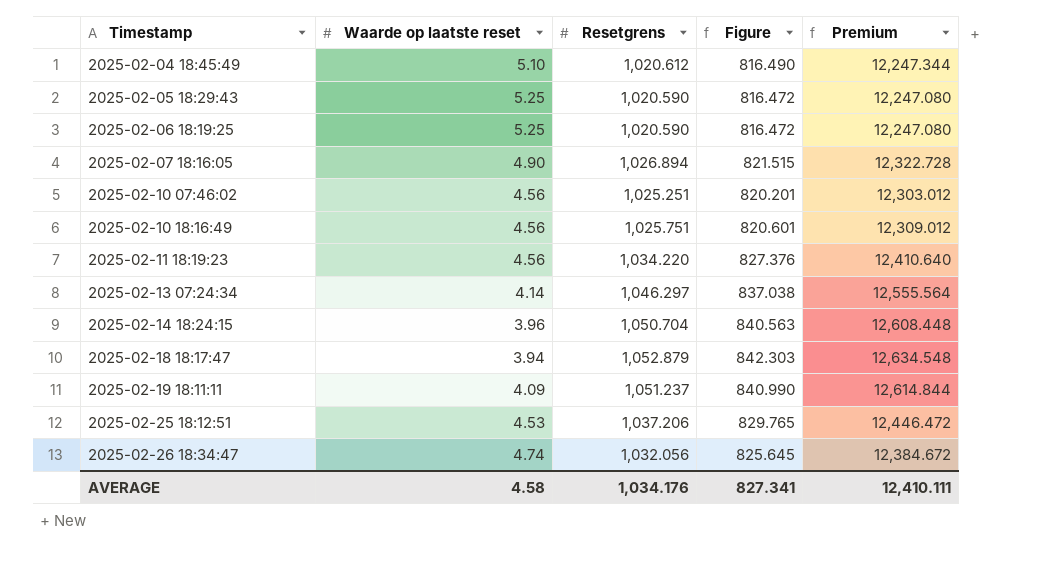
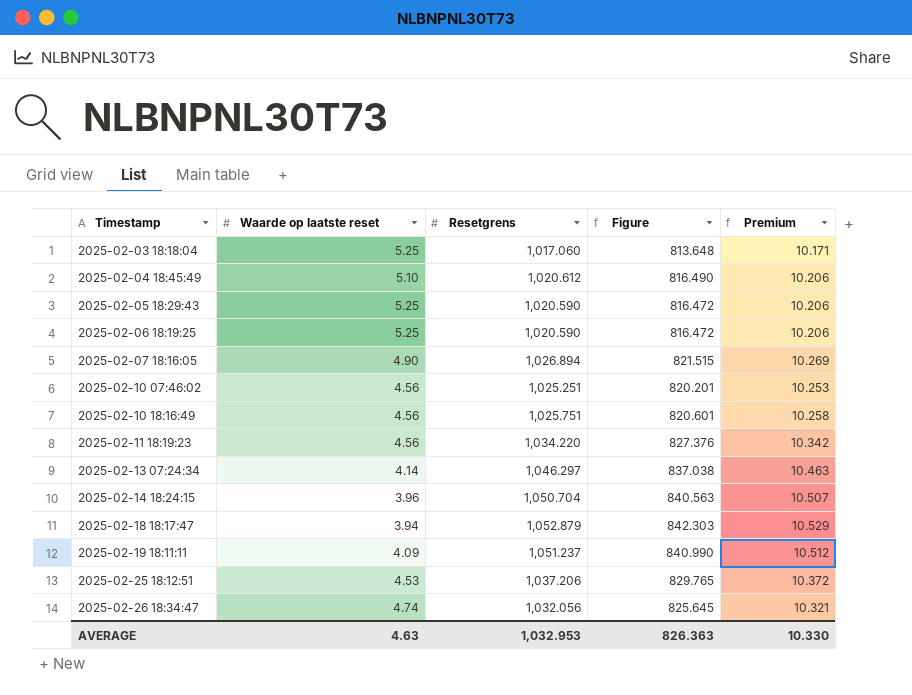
column Premium | formula: [Resetgrens] * 12 -> [Resetgrens] * 0.01
row 2025-02-03 18:18:04: none -> 5.25 | 1,017.060 | 813.648 | 10.171
AVERAGE | Waarde op laatste reset: 4.58 -> 4.63
AVERAGE | Resetgrens: 1,034.176 -> 1,032.953
AVERAGE | Figure: 827.341 -> 826.363
AVERAGE | Premium: 12,410.111 -> 10.330

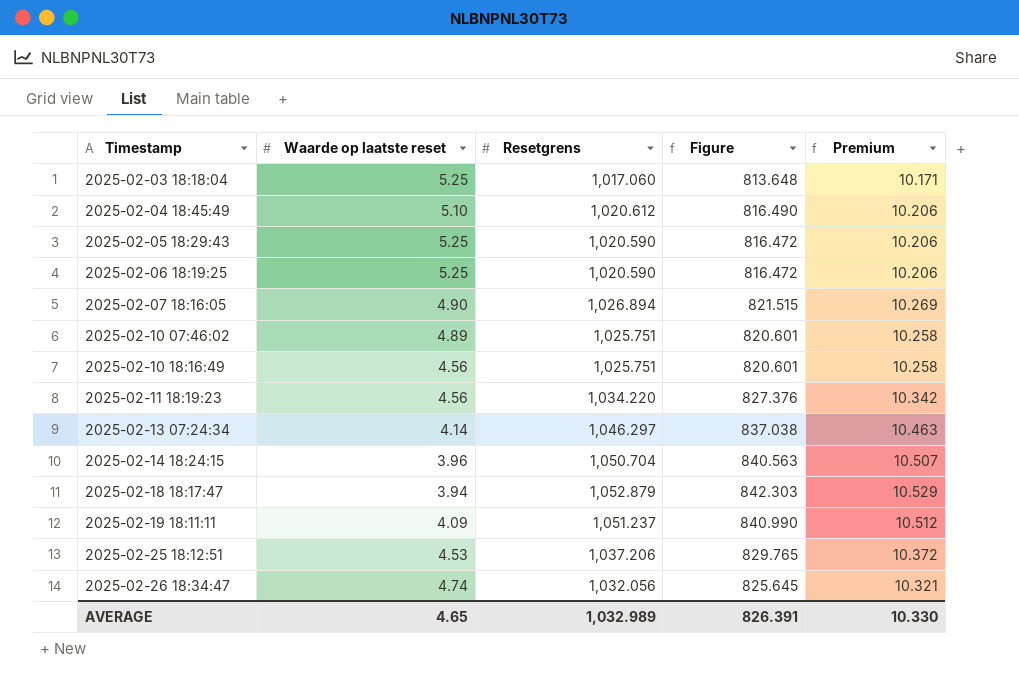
2025-02-10 07:46:02 | Waarde op laatste reset: 4.56 -> 4.89
2025-02-10 07:46:02 | Resetgrens: 1,025.251 -> 1,025.751
2025-02-10 07:46:02 | Figure: 820.201 -> 820.601
2025-02-10 07:46:02 | Premium: 10.253 -> 10.258
AVERAGE | Waarde op laatste reset: 4.63 -> 4.65
AVERAGE | Resetgrens: 1,032.953 -> 1,032.989
AVERAGE | Figure: 826.363 -> 826.391

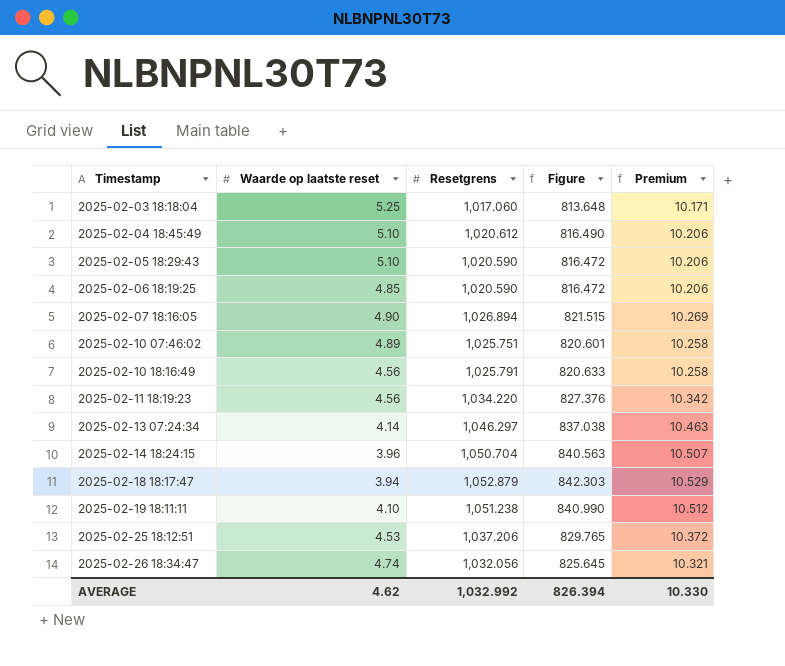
2025-02-05 18:29:43 | Waarde op laatste reset: 5.25 -> 5.10
2025-02-06 18:19:25 | Waarde op laatste reset: 5.25 -> 4.85
2025-02-10 18:16:49 | Resetgrens: 1,025.751 -> 1,025.791
2025-02-10 18:16:49 | Figure: 820.601 -> 820.633
2025-02-19 18:11:11 | Waarde op laatste reset: 4.09 -> 4.10
2025-02-19 18:11:11 | Resetgrens: 1,051.237 -> 1,051.238
AVERAGE | Waarde op laatste reset: 4.65 -> 4.62
AVERAGE | Resetgrens: 1,032.989 -> 1,032.992
AVERAGE | Figure: 826.391 -> 826.394

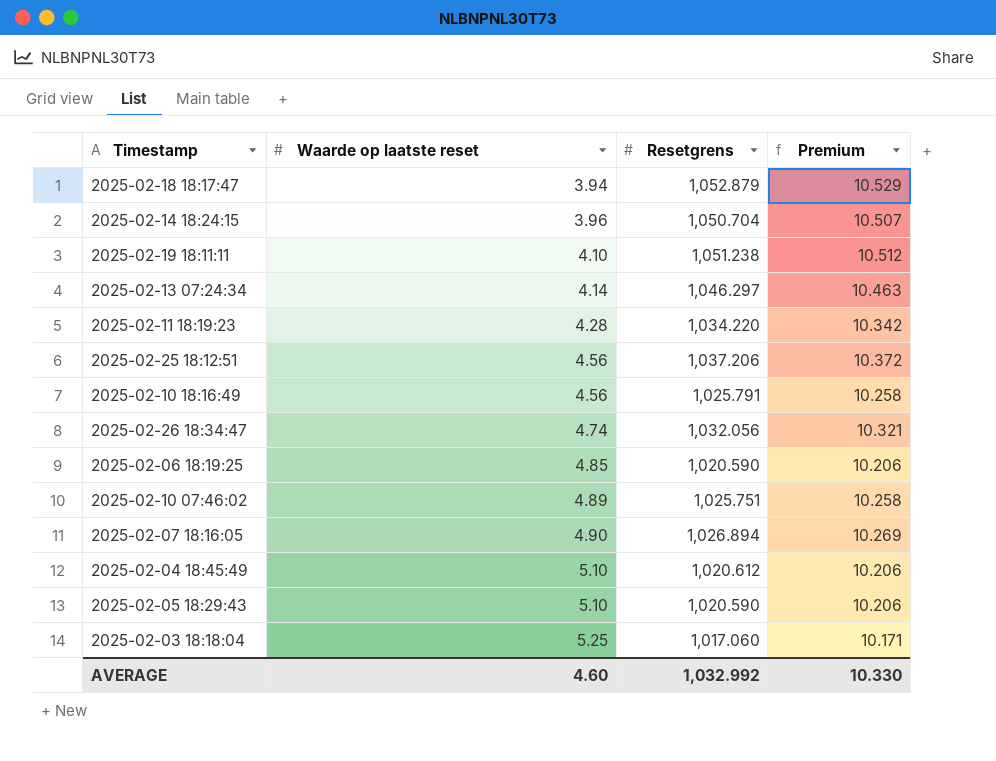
row order: Timestamp ascending -> Waarde op laatste reset ascending
column Figure | formula: [Resetgrens] * 0.8 -> none
2025-02-11 18:19:23 | Waarde op laatste reset: 4.56 -> 4.28
2025-02-25 18:12:51 | Waarde op laatste reset: 4.53 -> 4.56
AVERAGE | Waarde op laatste reset: 4.62 -> 4.60

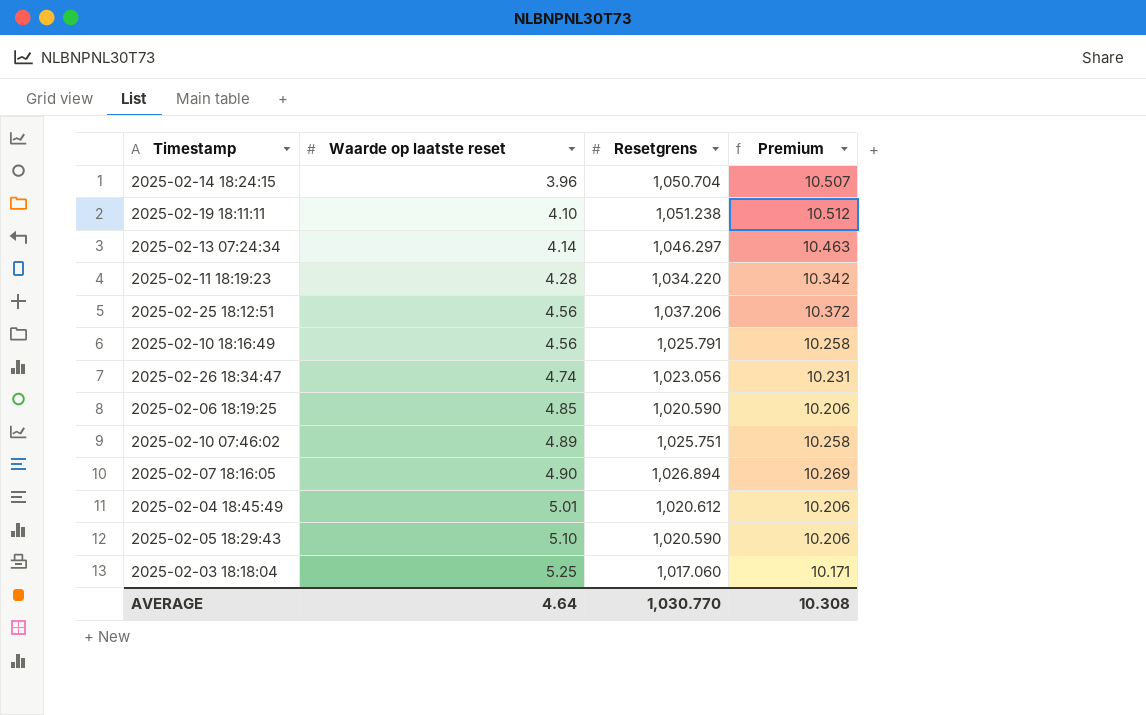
row 2025-02-18 18:17:47: 3.94 | 1,052.879 | 10.529 -> none
2025-02-26 18:34:47 | Resetgrens: 1,032.056 -> 1,023.056
2025-02-26 18:34:47 | Premium: 10.321 -> 10.231
2025-02-04 18:45:49 | Waarde op laatste reset: 5.10 -> 5.01
AVERAGE | Waarde op laatste reset: 4.60 -> 4.64
AVERAGE | Resetgrens: 1,032.992 -> 1,030.770
AVERAGE | Premium: 10.330 -> 10.308

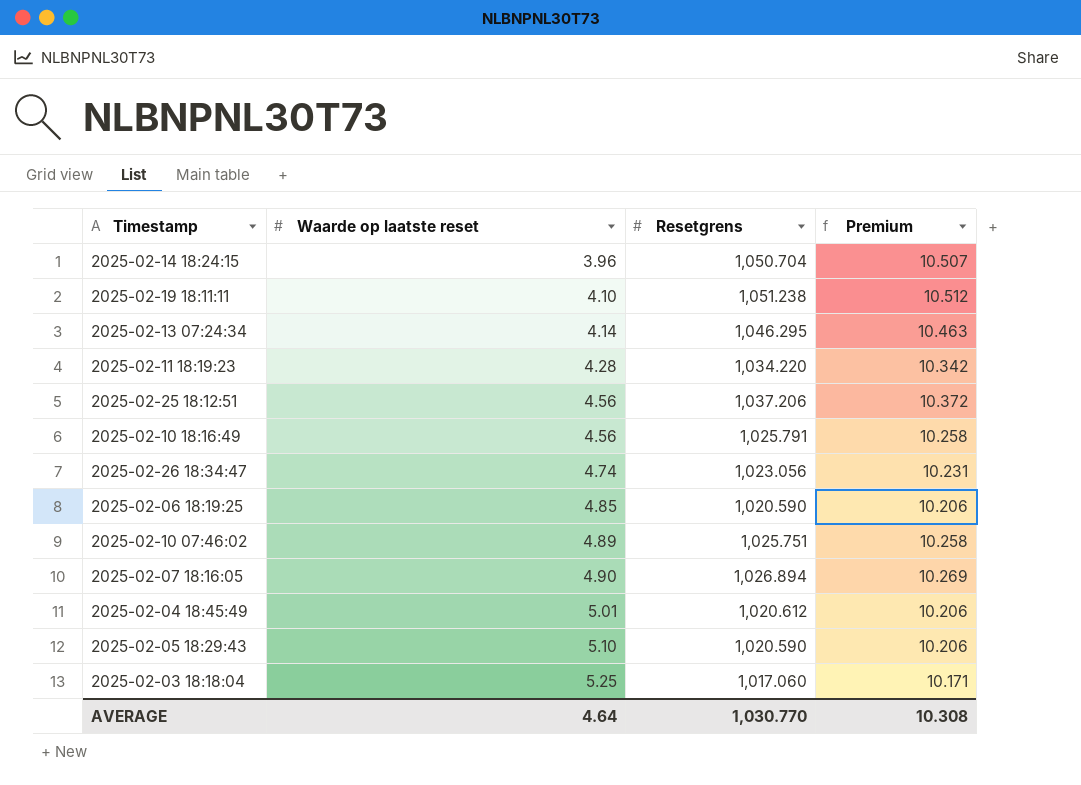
2025-02-13 07:24:34 | Resetgrens: 1,046.297 -> 1,046.295

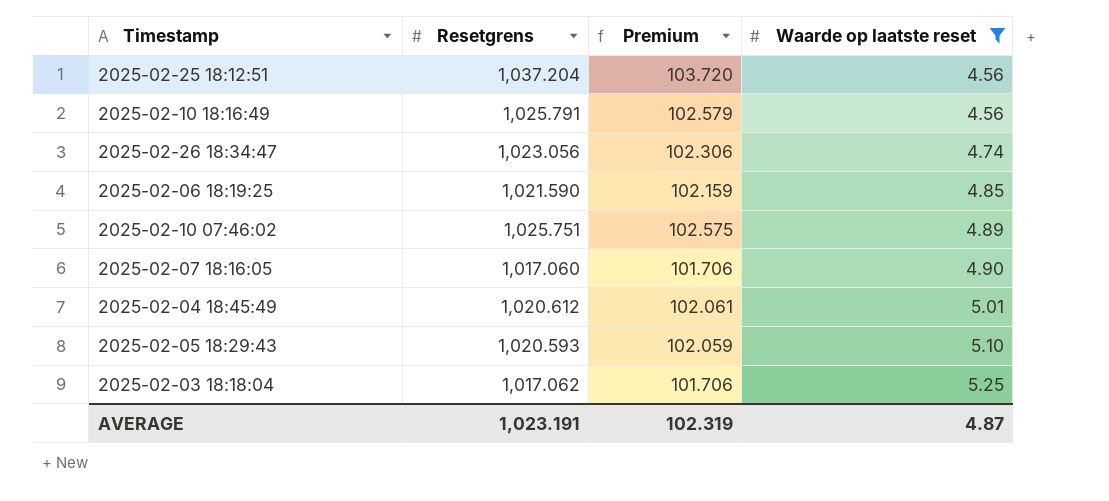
filter: none -> Waarde op laatste reset >= 4.56
column Premium | formula: [Resetgrens] * 0.01 -> [Resetgrens] * 0.1
column Waarde op laatste reset | position: 2 -> 4
2025-02-25 18:12:51 | Resetgrens: 1,037.206 -> 1,037.204
2025-02-06 18:19:25 | Resetgrens: 1,020.590 -> 1,021.590
2025-02-07 18:16:05 | Resetgrens: 1,026.894 -> 1,017.060
2025-02-05 18:29:43 | Resetgrens: 1,020.590 -> 1,020.593
2025-02-03 18:18:04 | Resetgrens: 1,017.060 -> 1,017.062
AVERAGE | Resetgrens: 1,030.770 -> 1,023.191
AVERAGE | Premium: 10.308 -> 102.319
AVERAGE | Waarde op laatste reset: 4.64 -> 4.87

